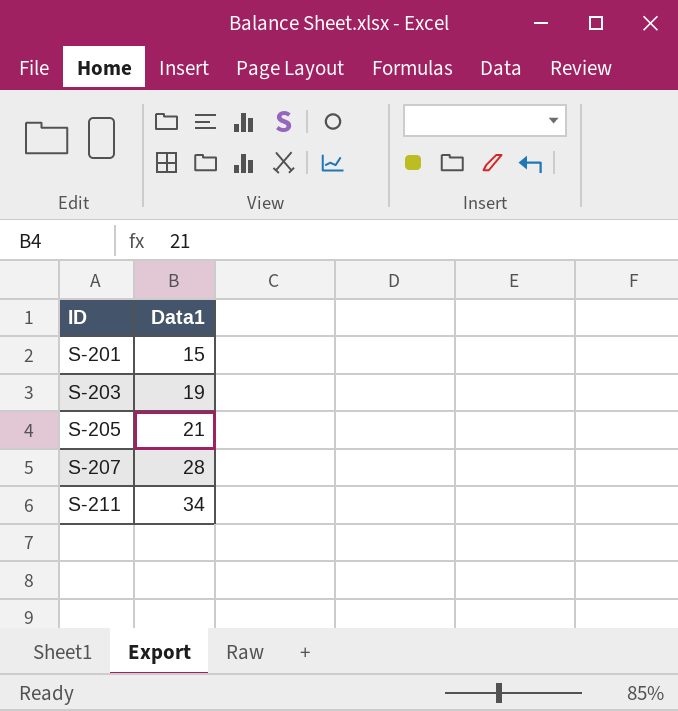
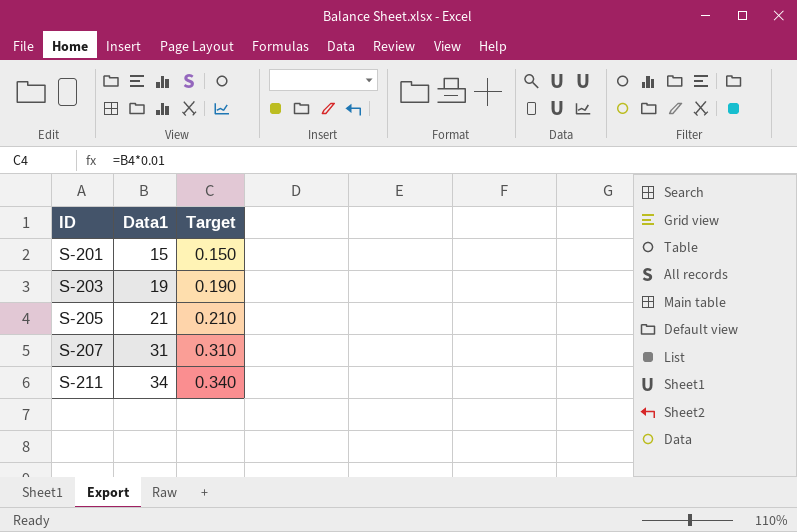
column Target | formula: none -> [Data1] * 0.01
S-207 | Data1: 28 -> 31

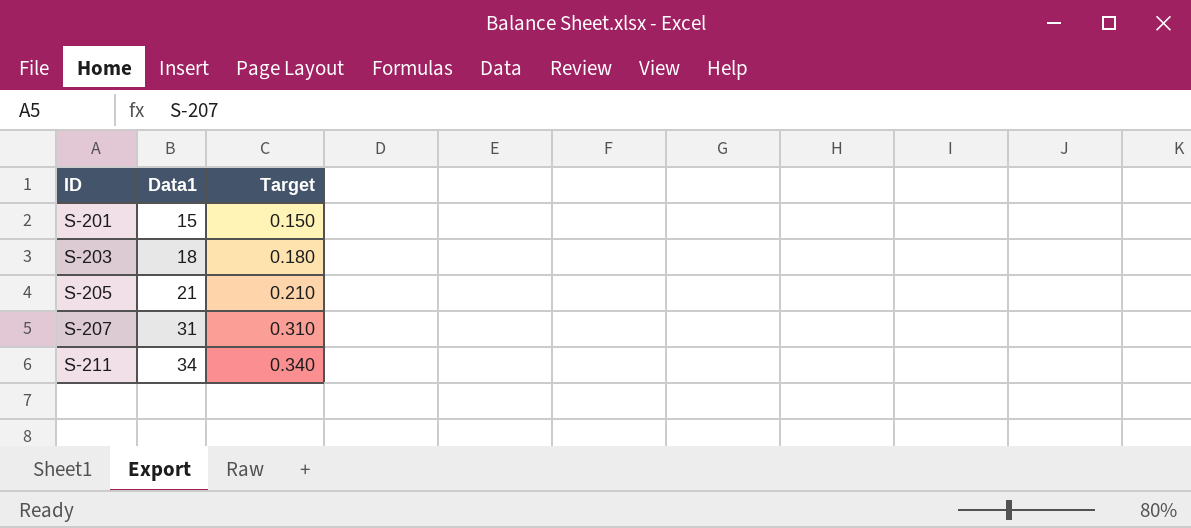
S-203 | Data1: 19 -> 18
S-203 | Target: 0.190 -> 0.180

